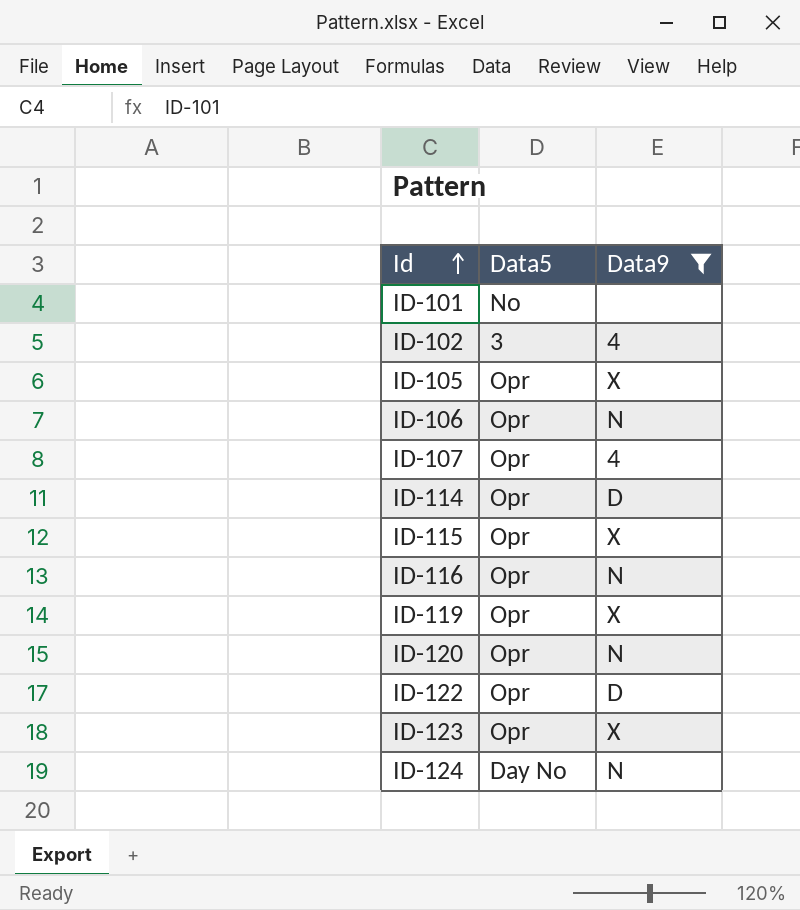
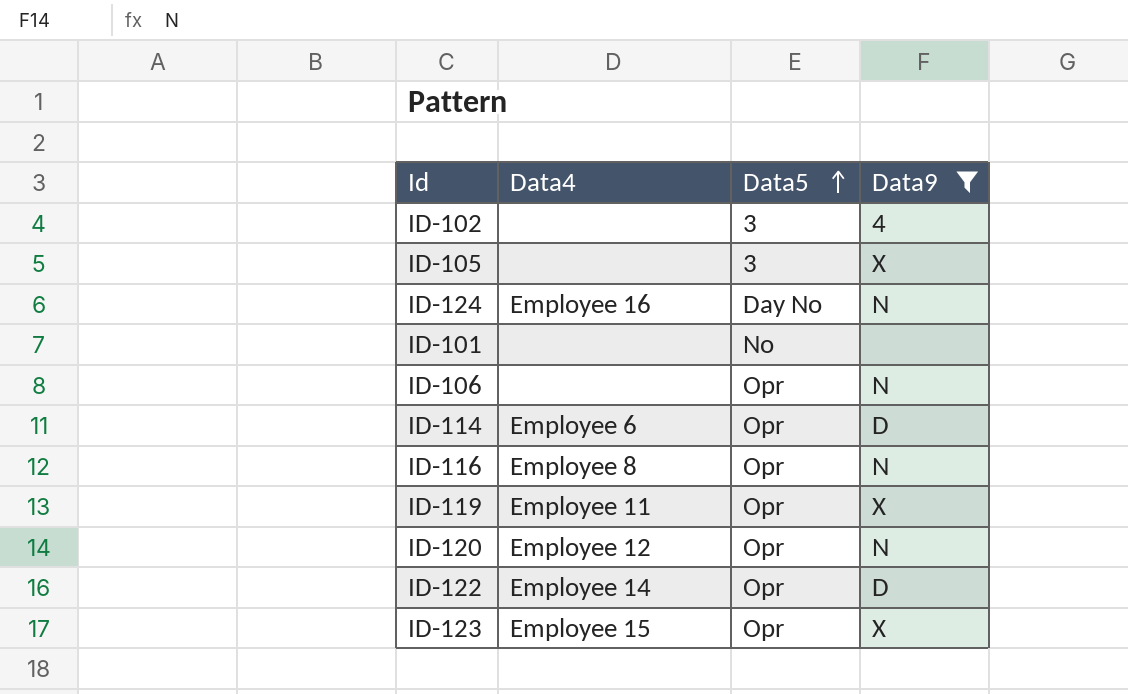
row order: Id ascending -> Data5 ascending
column Data4 | position: none -> 2
row ID-107: Opr | 4 -> none
row ID-115: Opr | X -> none
ID-105 | Data5: Opr -> 3

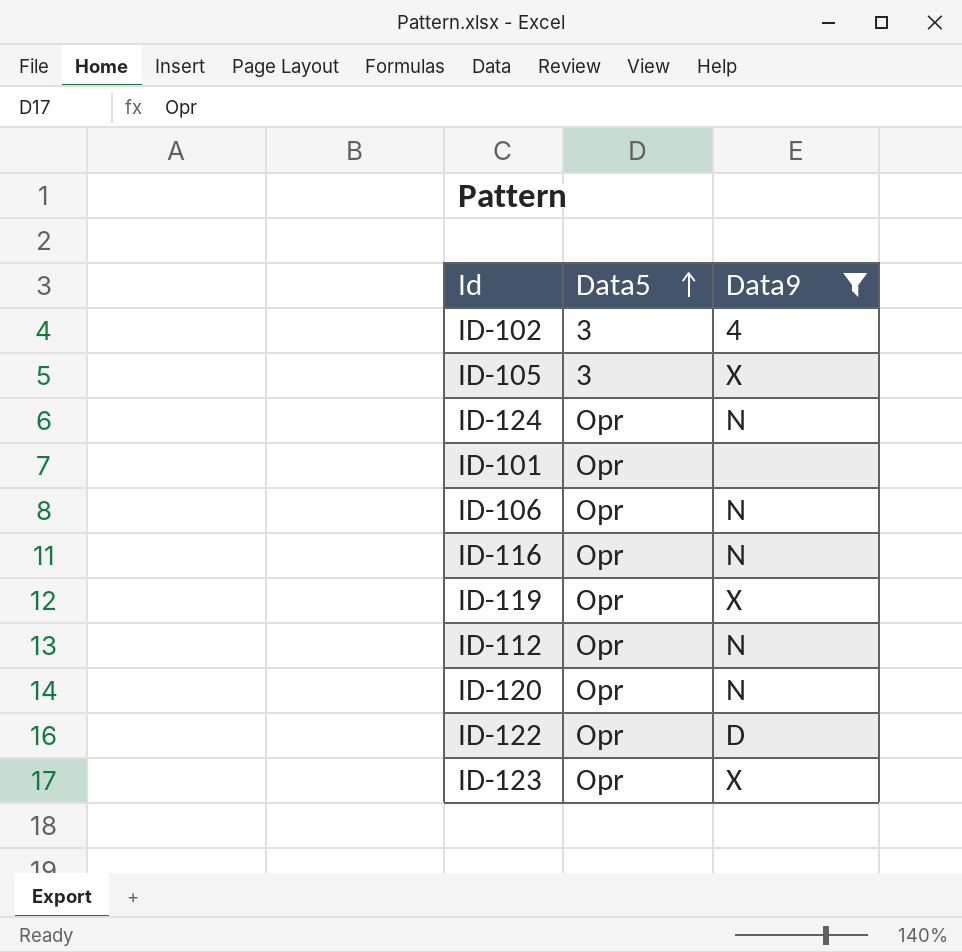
column Data4 | position: 2 -> none
row ID-114: Employee 6 | Opr | D -> none
ID-124 | Data5: Day No -> Opr
ID-101 | Data5: No -> Opr
row ID-112: none -> Opr | N

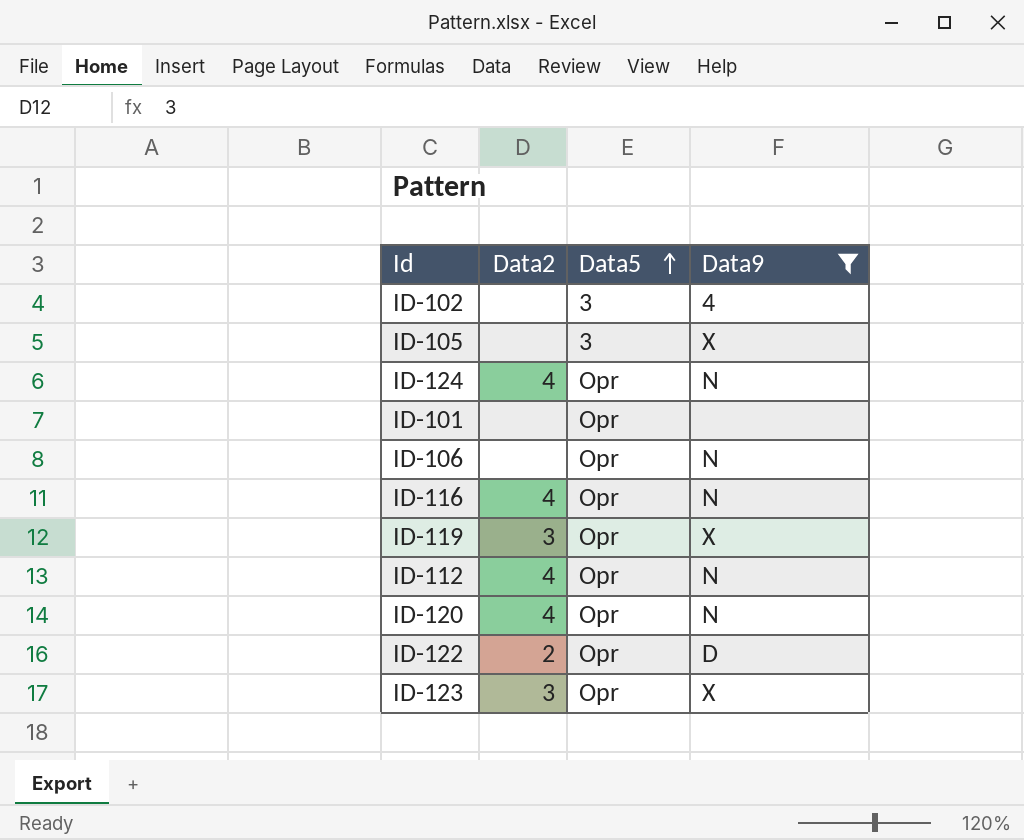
column Data2 | position: none -> 2

